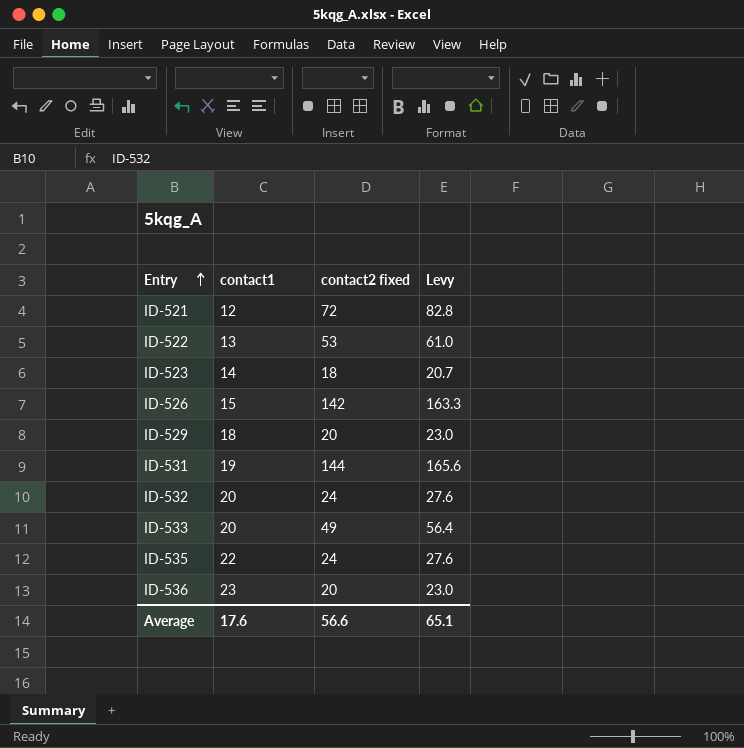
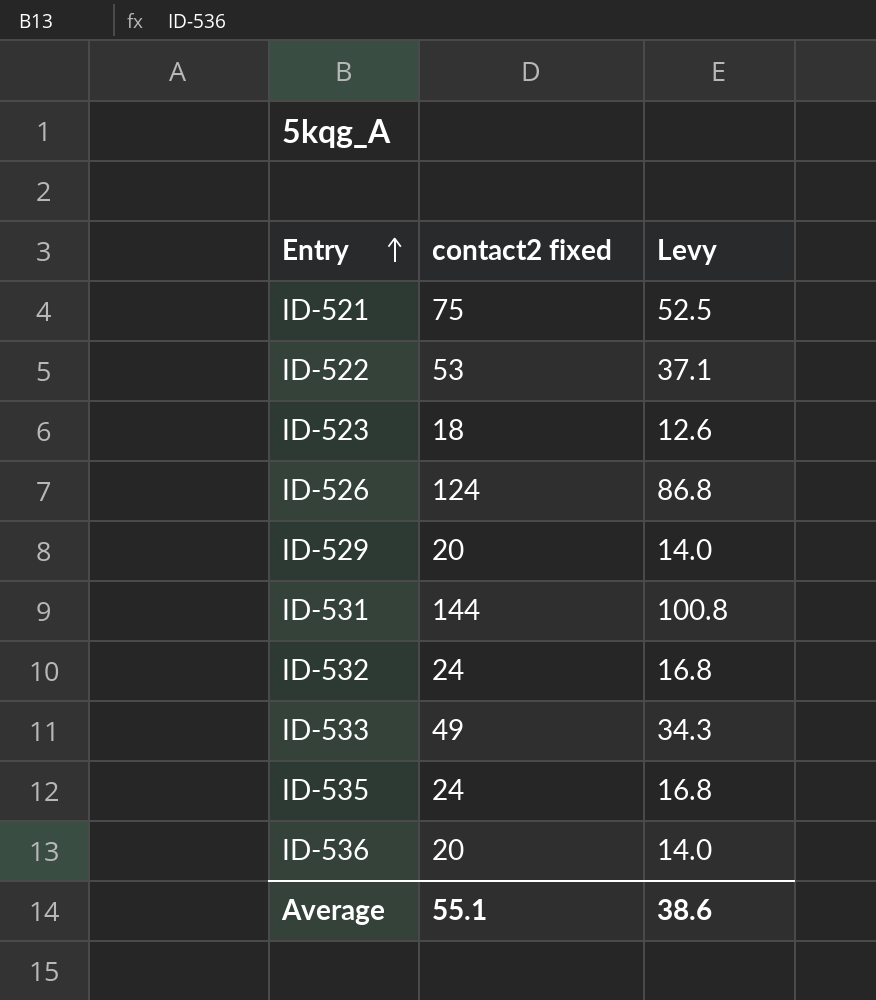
column contact1 | position: 2 -> none
column Levy | formula: [contact2 fixed] * 1.15 -> [contact2 fixed] * 0.7
ID-521 | contact2 fixed: 72 -> 75
ID-526 | contact2 fixed: 142 -> 124
Average | contact2 fixed: 56.6 -> 55.1
Average | Levy: 65.1 -> 38.6

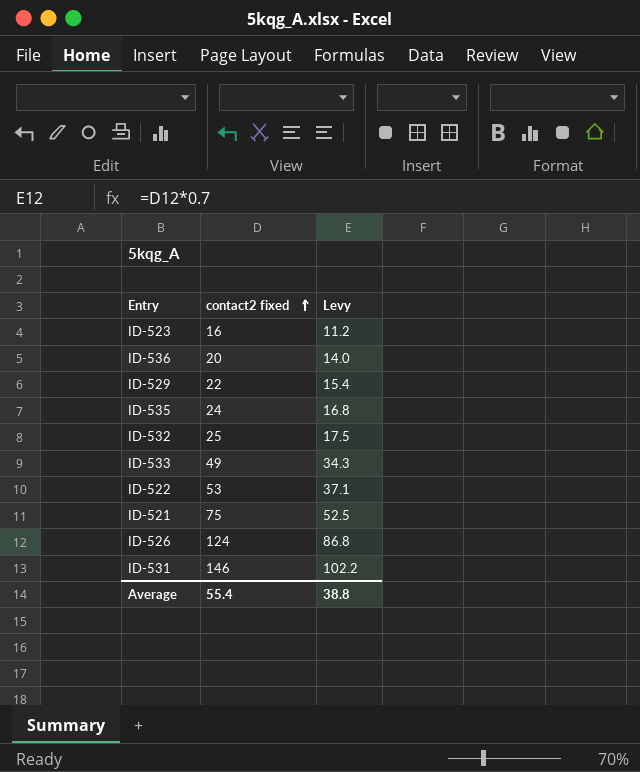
row order: Entry ascending -> contact2 fixed ascending
ID-523 | contact2 fixed: 18 -> 16
ID-523 | Levy: 12.6 -> 11.2
ID-529 | contact2 fixed: 20 -> 22
ID-529 | Levy: 14.0 -> 15.4
ID-532 | contact2 fixed: 24 -> 25
ID-532 | Levy: 16.8 -> 17.5
ID-531 | contact2 fixed: 144 -> 146
ID-531 | Levy: 100.8 -> 102.2
Average | contact2 fixed: 55.1 -> 55.4
Average | Levy: 38.6 -> 38.8

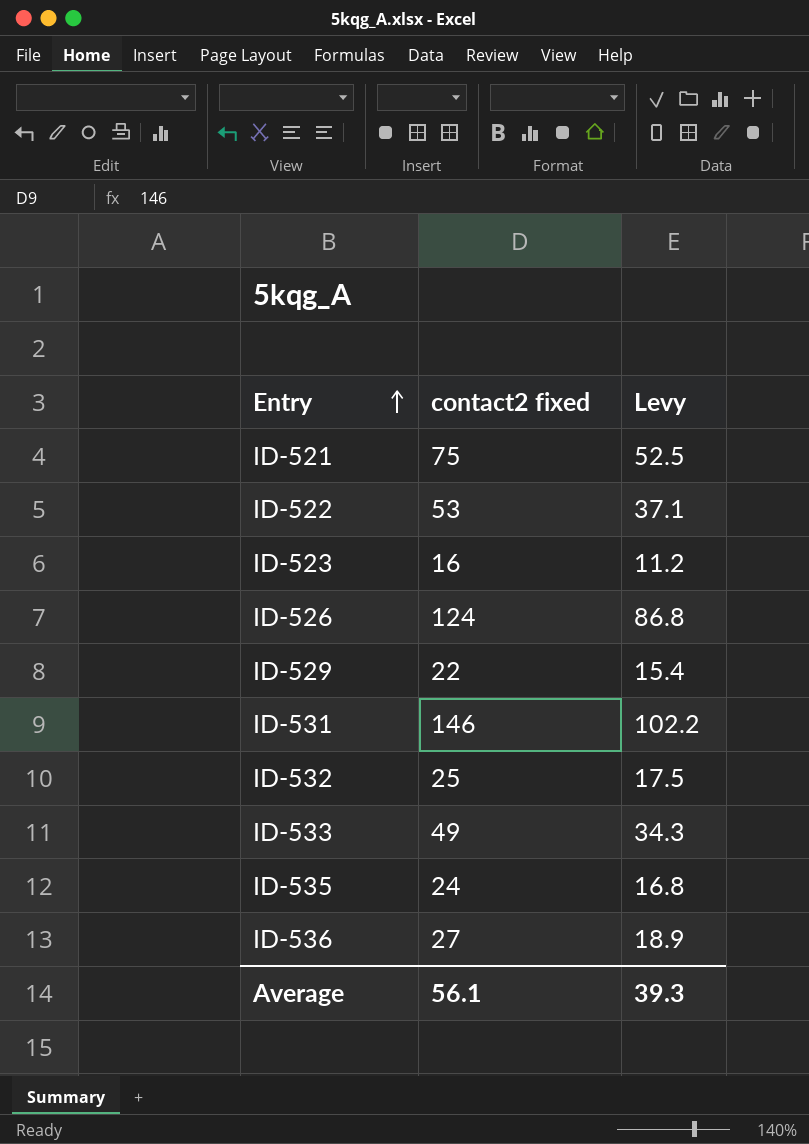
row order: contact2 fixed ascending -> Entry ascending
ID-536 | contact2 fixed: 20 -> 27
ID-536 | Levy: 14.0 -> 18.9
Average | contact2 fixed: 55.4 -> 56.1
Average | Levy: 38.8 -> 39.3

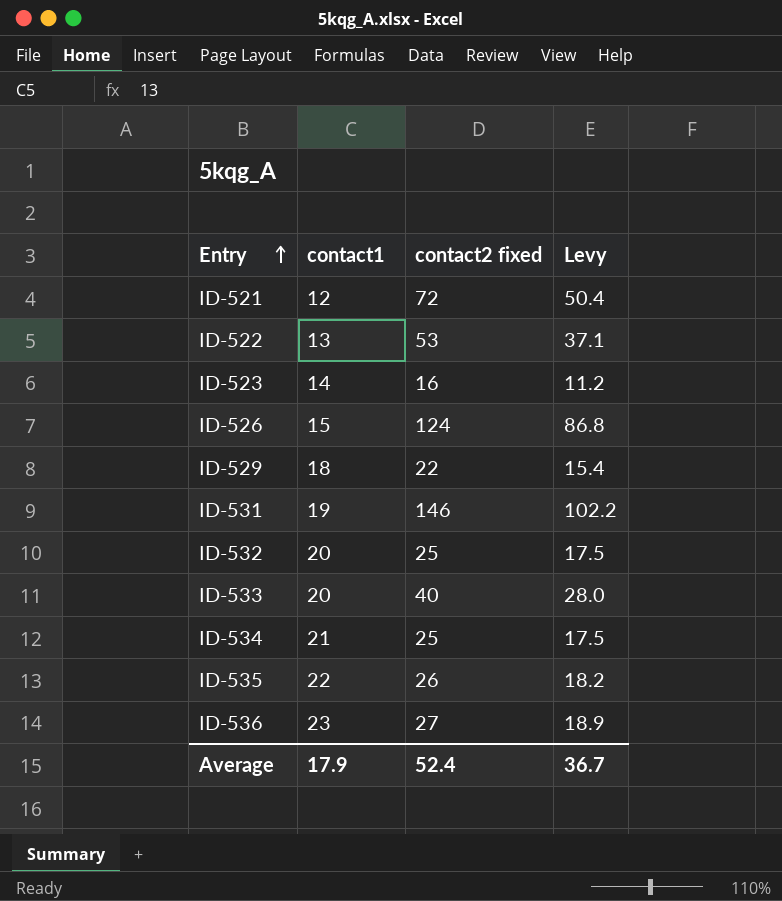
column contact1 | position: none -> 2
ID-521 | contact2 fixed: 75 -> 72
ID-521 | Levy: 52.5 -> 50.4
ID-533 | contact2 fixed: 49 -> 40
ID-533 | Levy: 34.3 -> 28.0
row ID-534: none -> 21 | 25 | 17.5
ID-535 | contact2 fixed: 24 -> 26
ID-535 | Levy: 16.8 -> 18.2
Average | contact2 fixed: 56.1 -> 52.4
Average | Levy: 39.3 -> 36.7

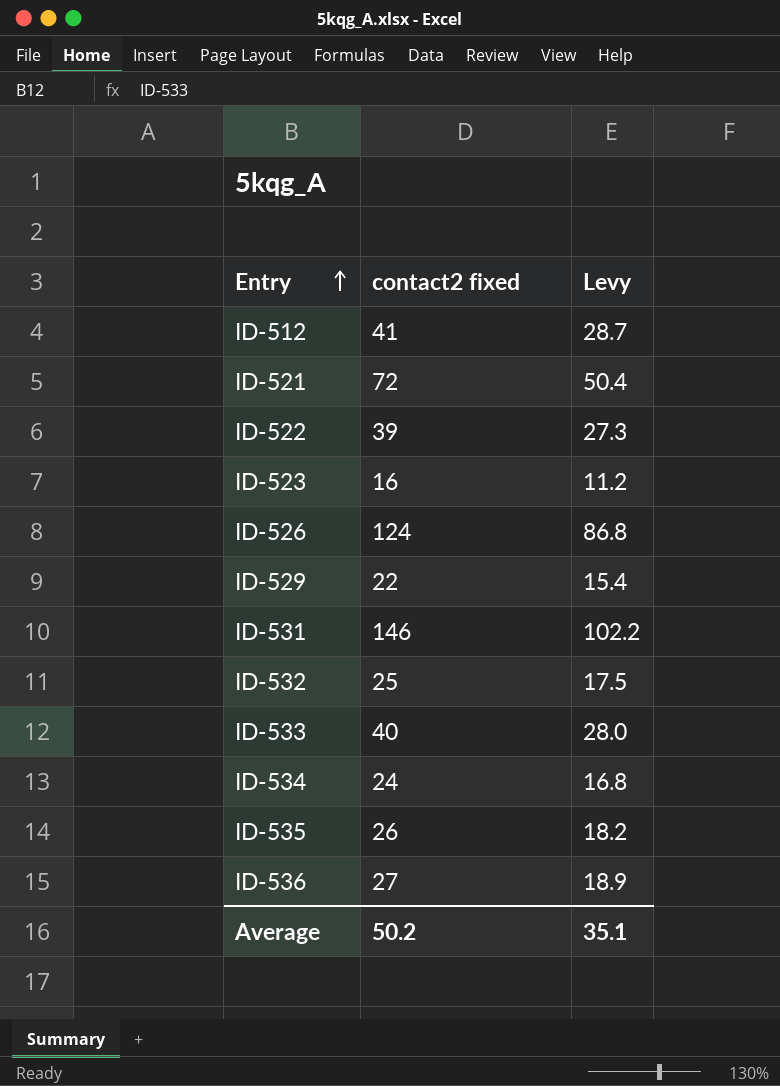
column contact1 | position: 2 -> none
row ID-512: none -> 41 | 28.7
ID-522 | contact2 fixed: 53 -> 39
ID-522 | Levy: 37.1 -> 27.3
ID-534 | contact2 fixed: 25 -> 24
ID-534 | Levy: 17.5 -> 16.8
Average | contact2 fixed: 52.4 -> 50.2
Average | Levy: 36.7 -> 35.1

